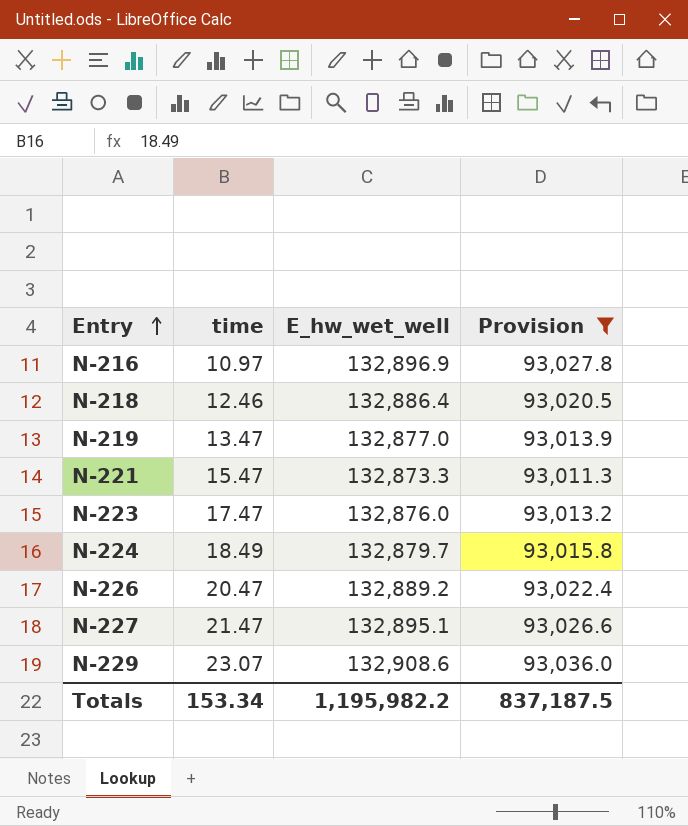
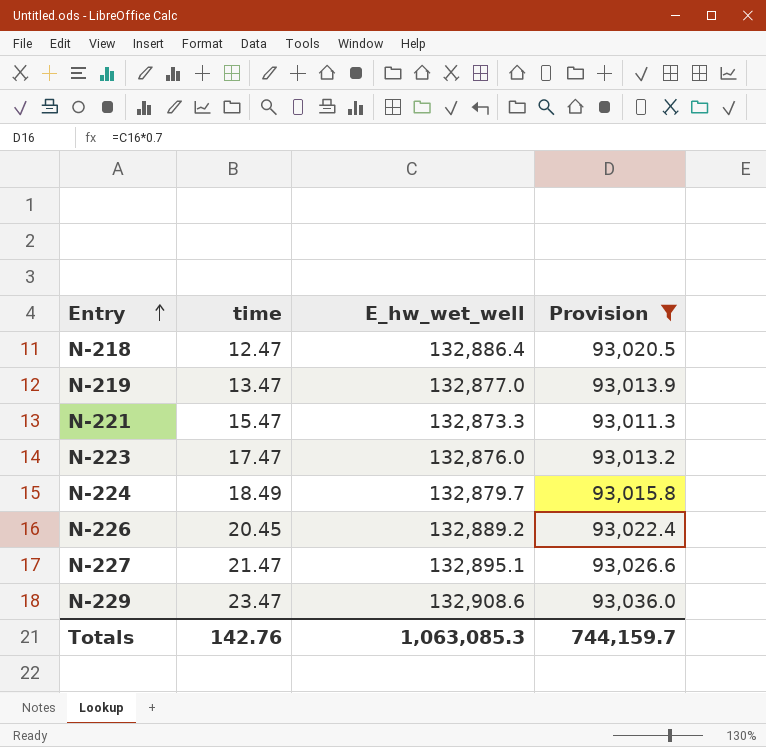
row N-216: 10.97 | 132,896.9 | 93,027.8 -> none
N-218 | time: 12.46 -> 12.47
N-226 | time: 20.47 -> 20.45
N-229 | time: 23.07 -> 23.47
Totals | time: 153.34 -> 142.76
Totals | E_hw_wet_well: 1,195,982.2 -> 1,063,085.3
Totals | Provision: 837,187.5 -> 744,159.7

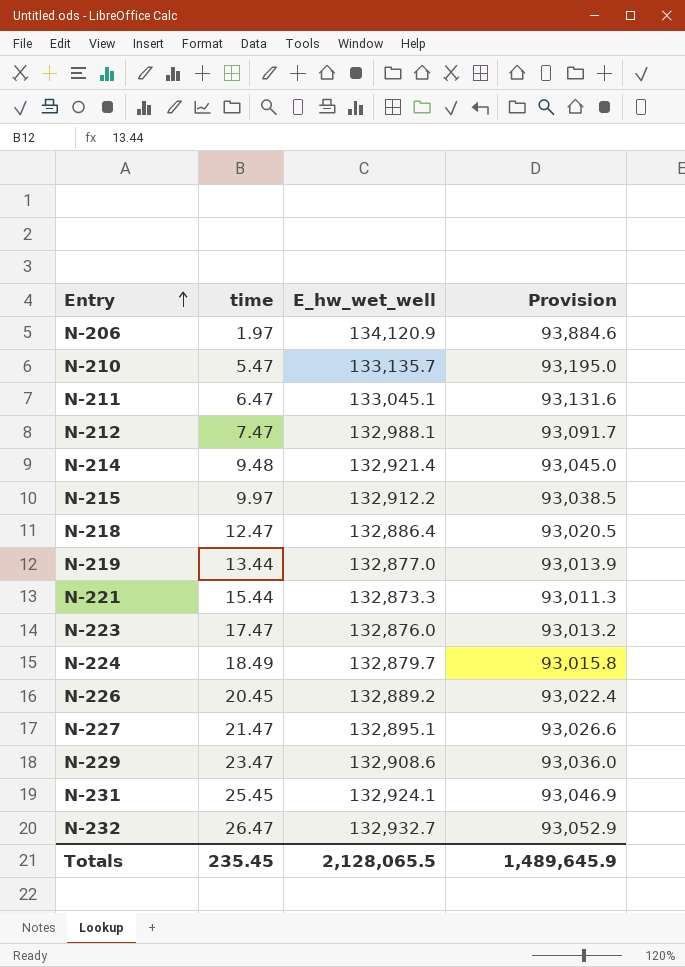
filter: Provision <= 93,036.0 -> none
N-219 | time: 13.47 -> 13.44
N-221 | time: 15.47 -> 15.44
Totals | time: 142.76 -> 235.45
Totals | E_hw_wet_well: 1,063,085.3 -> 2,128,065.5
Totals | Provision: 744,159.7 -> 1,489,645.9

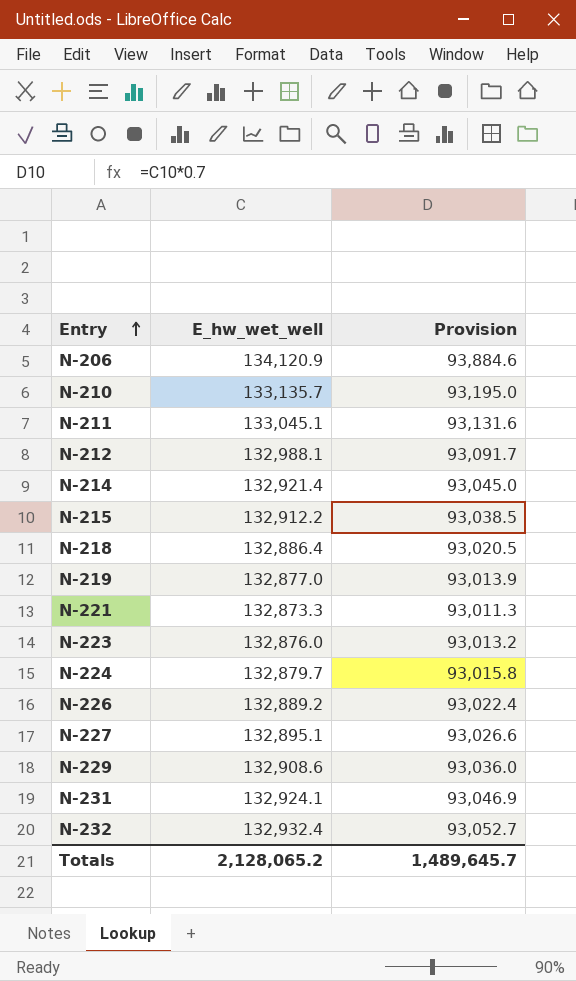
column time | position: 2 -> none
N-232 | E_hw_wet_well: 132,932.7 -> 132,932.4
N-232 | Provision: 93,052.9 -> 93,052.7
Totals | E_hw_wet_well: 2,128,065.5 -> 2,128,065.2
Totals | Provision: 1,489,645.9 -> 1,489,645.7

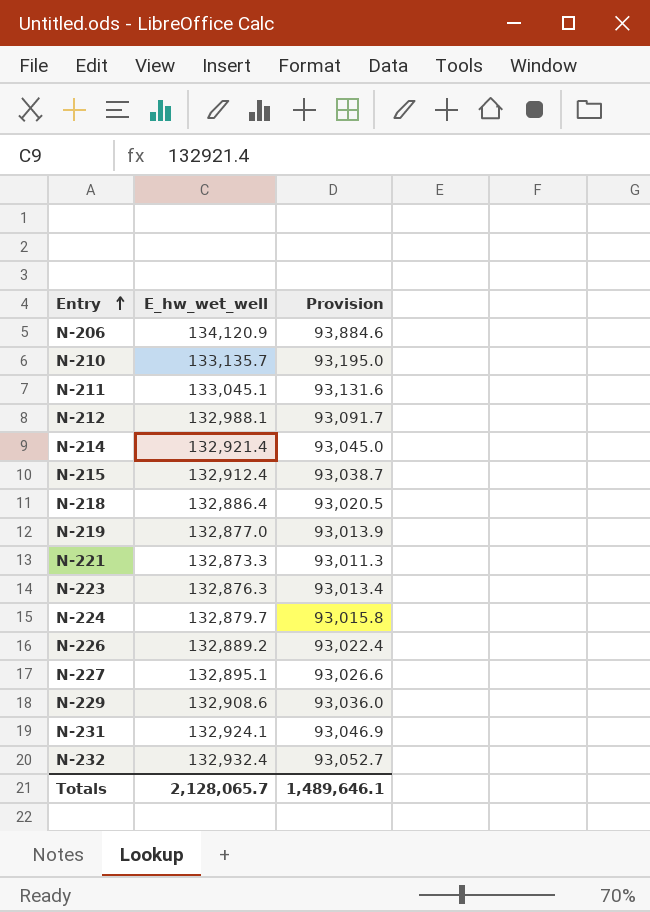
N-215 | E_hw_wet_well: 132,912.2 -> 132,912.4
N-215 | Provision: 93,038.5 -> 93,038.7
N-223 | E_hw_wet_well: 132,876.0 -> 132,876.3
N-223 | Provision: 93,013.2 -> 93,013.4
Totals | E_hw_wet_well: 2,128,065.2 -> 2,128,065.7
Totals | Provision: 1,489,645.7 -> 1,489,646.1

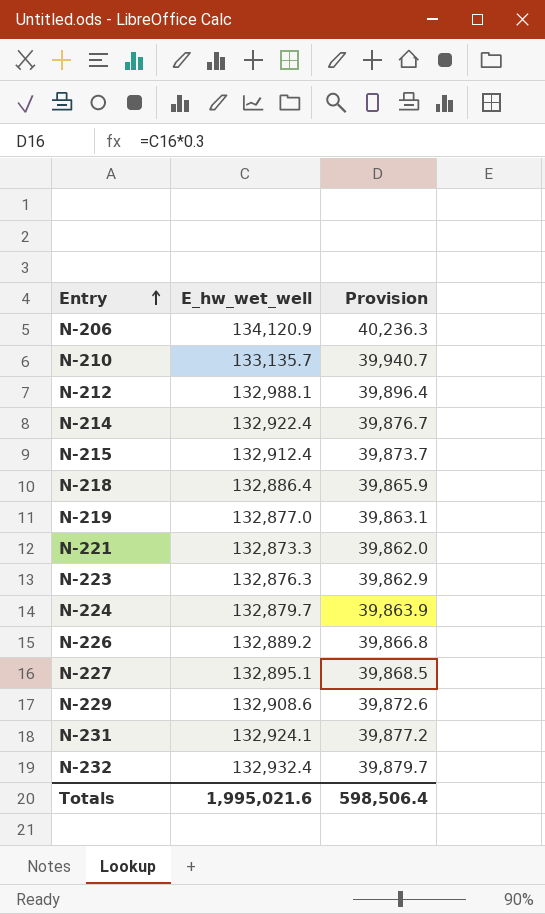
column Provision | formula: [E_hw_wet_well] * 0.7 -> [E_hw_wet_well] * 0.3
row N-211: 133,045.1 | 93,131.6 -> none
N-214 | E_hw_wet_well: 132,921.4 -> 132,922.4
Totals | E_hw_wet_well: 2,128,065.7 -> 1,995,021.6
Totals | Provision: 1,489,646.1 -> 598,506.4

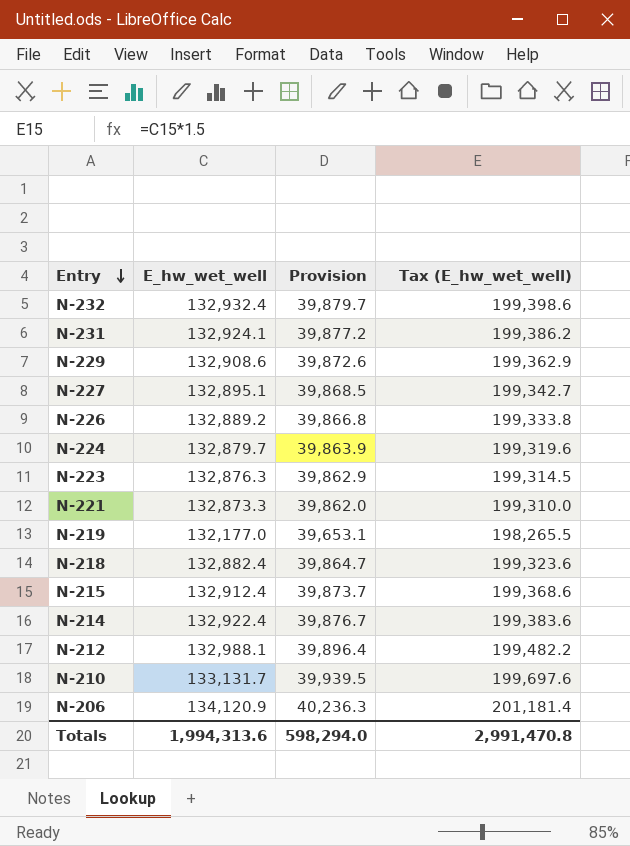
row order: Entry ascending -> Entry descending
column Tax (E_hw_wet_well) | formula: none -> [E_hw_wet_well] * 1.5
N-219 | E_hw_wet_well: 132,877.0 -> 132,177.0
N-219 | Provision: 39,863.1 -> 39,653.1
N-218 | E_hw_wet_well: 132,886.4 -> 132,882.4
N-218 | Provision: 39,865.9 -> 39,864.7
N-210 | E_hw_wet_well: 133,135.7 -> 133,131.7
N-210 | Provision: 39,940.7 -> 39,939.5
Totals | E_hw_wet_well: 1,995,021.6 -> 1,994,313.6
Totals | Provision: 598,506.4 -> 598,294.0

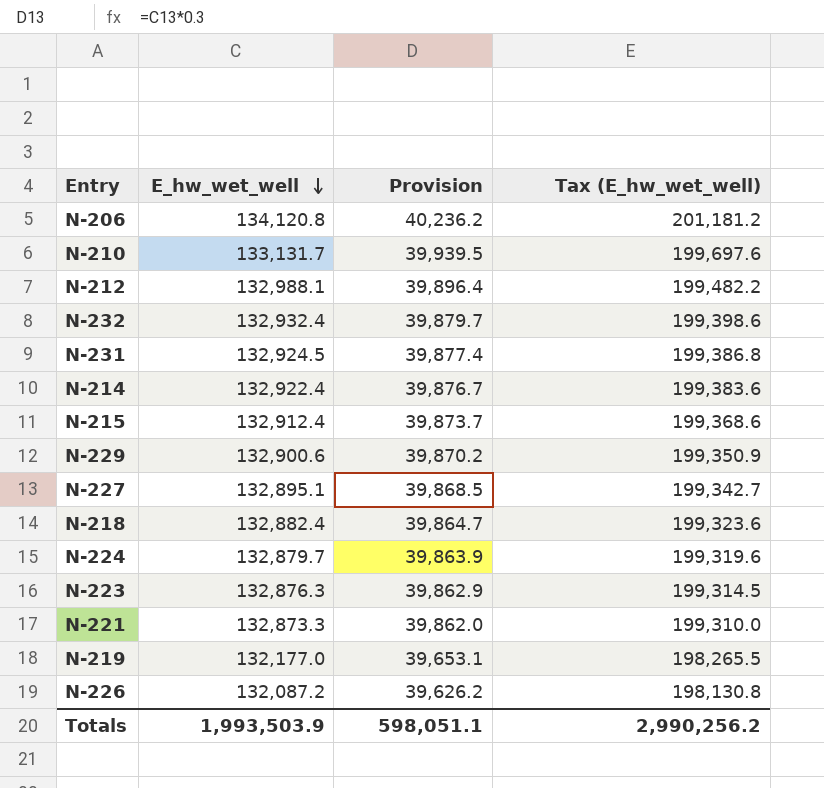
row order: Entry descending -> E_hw_wet_well descending
N-206 | E_hw_wet_well: 134,120.9 -> 134,120.8
N-206 | Provision: 40,236.3 -> 40,236.2
N-206 | Tax (E_hw_wet_well): 201,181.4 -> 201,181.2
N-231 | E_hw_wet_well: 132,924.1 -> 132,924.5
N-231 | Provision: 39,877.2 -> 39,877.4
N-231 | Tax (E_hw_wet_well): 199,386.2 -> 199,386.8
N-229 | E_hw_wet_well: 132,908.6 -> 132,900.6
N-229 | Provision: 39,872.6 -> 39,870.2
N-229 | Tax (E_hw_wet_well): 199,362.9 -> 199,350.9
N-226 | E_hw_wet_well: 132,889.2 -> 132,087.2
N-226 | Provision: 39,866.8 -> 39,626.2
N-226 | Tax (E_hw_wet_well): 199,333.8 -> 198,130.8
Totals | E_hw_wet_well: 1,994,313.6 -> 1,993,503.9
Totals | Provision: 598,294.0 -> 598,051.1
Totals | Tax (E_hw_wet_well): 2,991,470.8 -> 2,990,256.2

